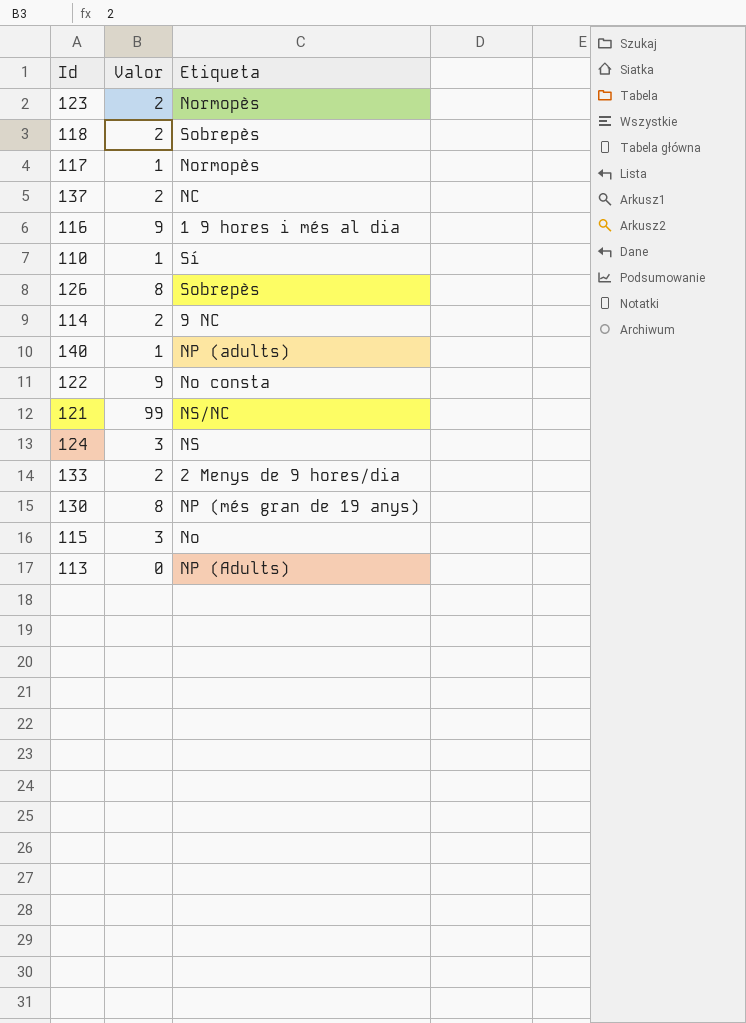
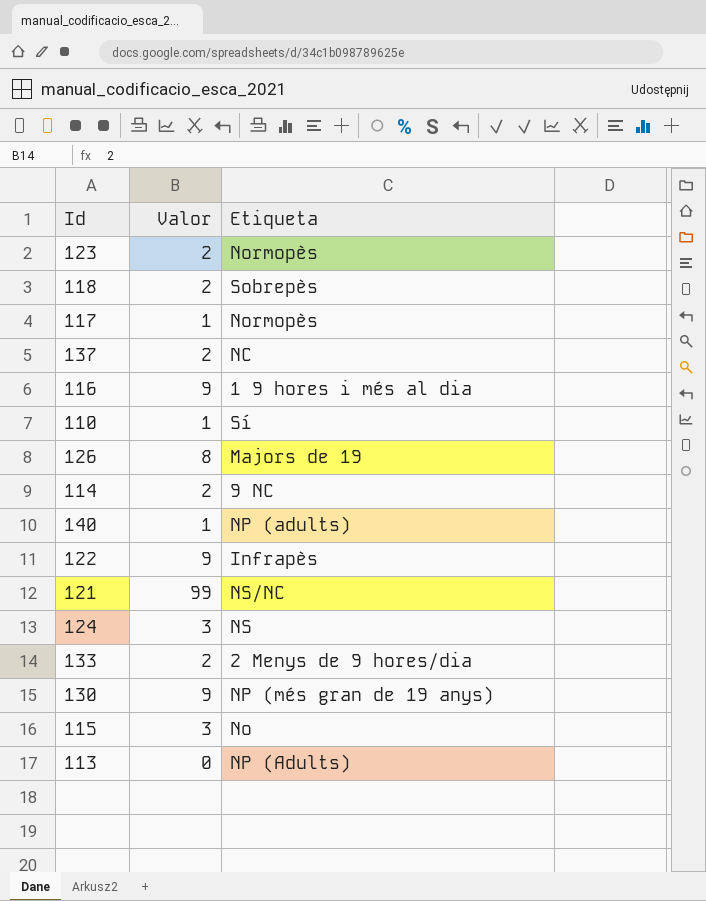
126 | Etiqueta: Sobrepès -> Majors de 19
122 | Etiqueta: No consta -> Infrapès
130 | Valor: 8 -> 9

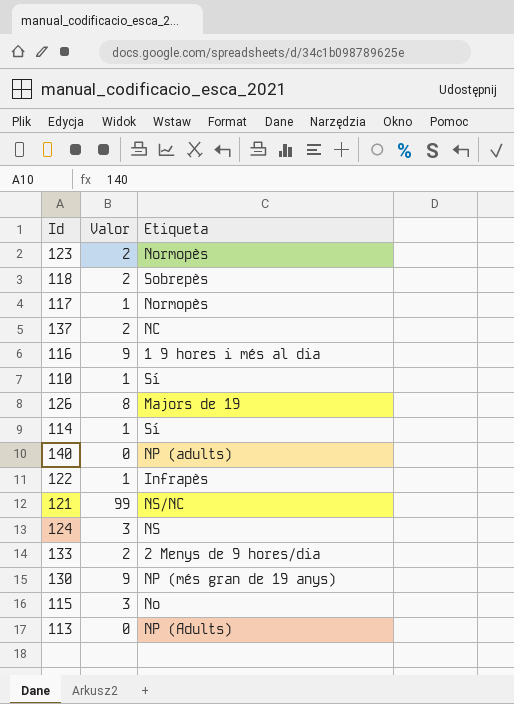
114 | Valor: 2 -> 1
114 | Etiqueta: 9 NC -> Sí
140 | Valor: 1 -> 0
122 | Valor: 9 -> 1

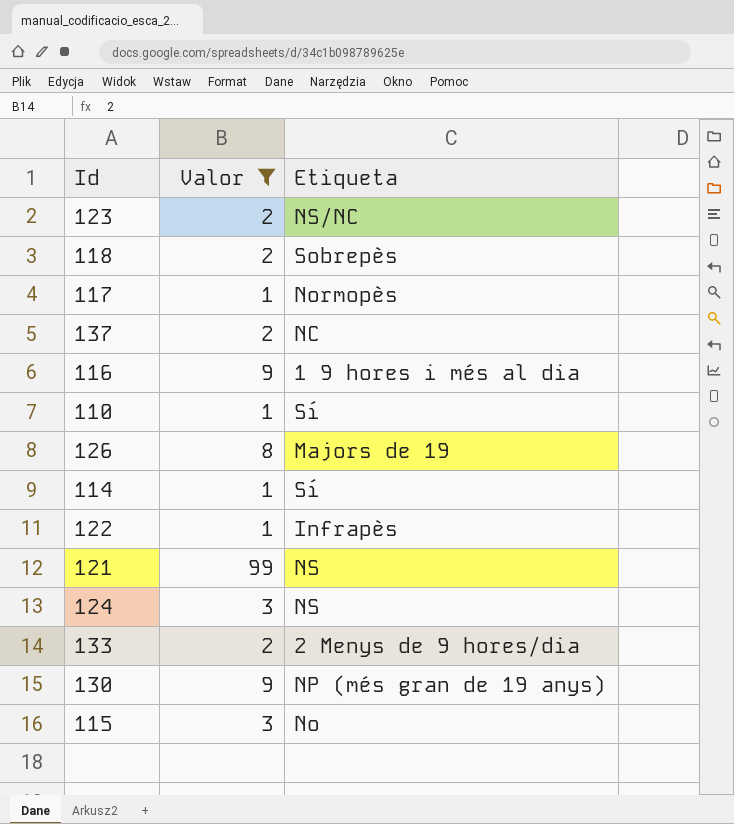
filter: none -> Valor != 0
123 | Etiqueta: Normopès -> NS/NC
121 | Etiqueta: NS/NC -> NS

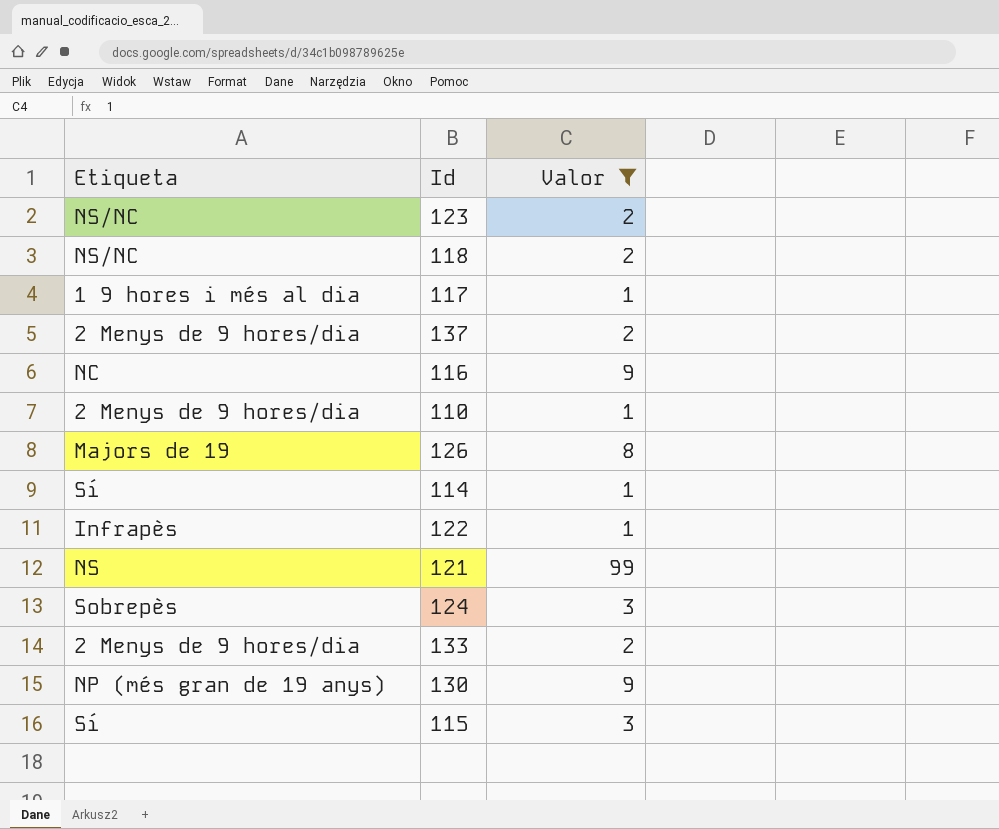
column Etiqueta | position: 3 -> 1
118 | Etiqueta: Sobrepès -> NS/NC
117 | Etiqueta: Normopès -> 1 9 hores i més al dia
137 | Etiqueta: NC -> 2 Menys de 9 hores/dia
116 | Etiqueta: 1 9 hores i més al dia -> NC
110 | Etiqueta: Sí -> 2 Menys de 9 hores/dia
124 | Etiqueta: NS -> Sobrepès
115 | Etiqueta: No -> Sí

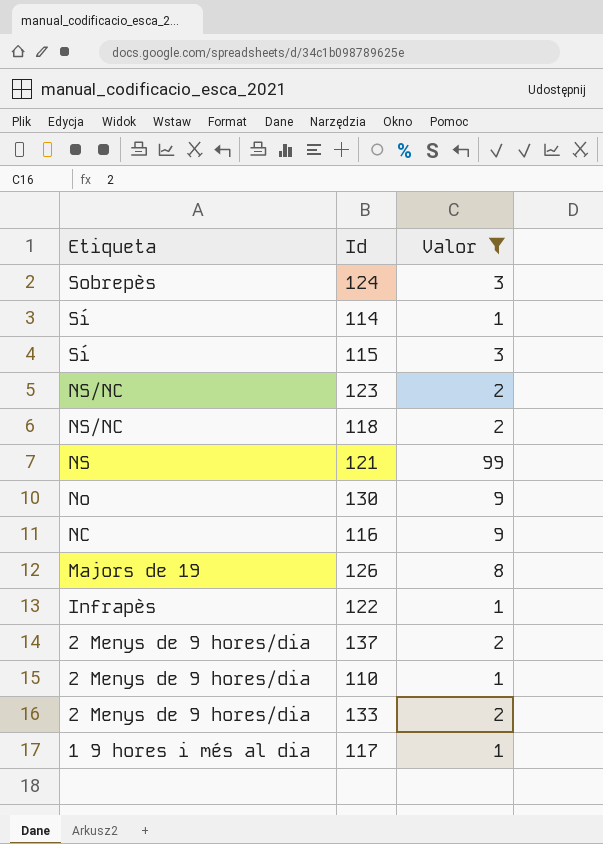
row order: none -> Etiqueta descending
130 | Etiqueta: NP (més gran de 19 anys) -> No

